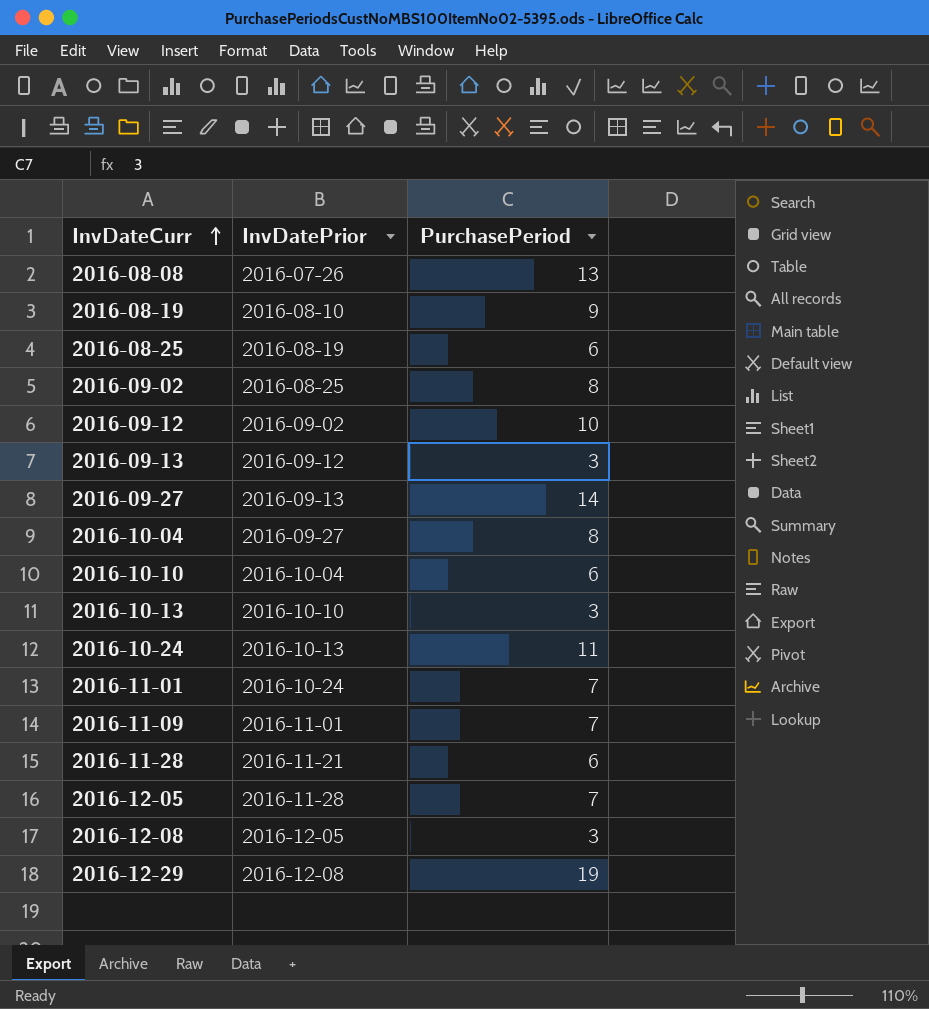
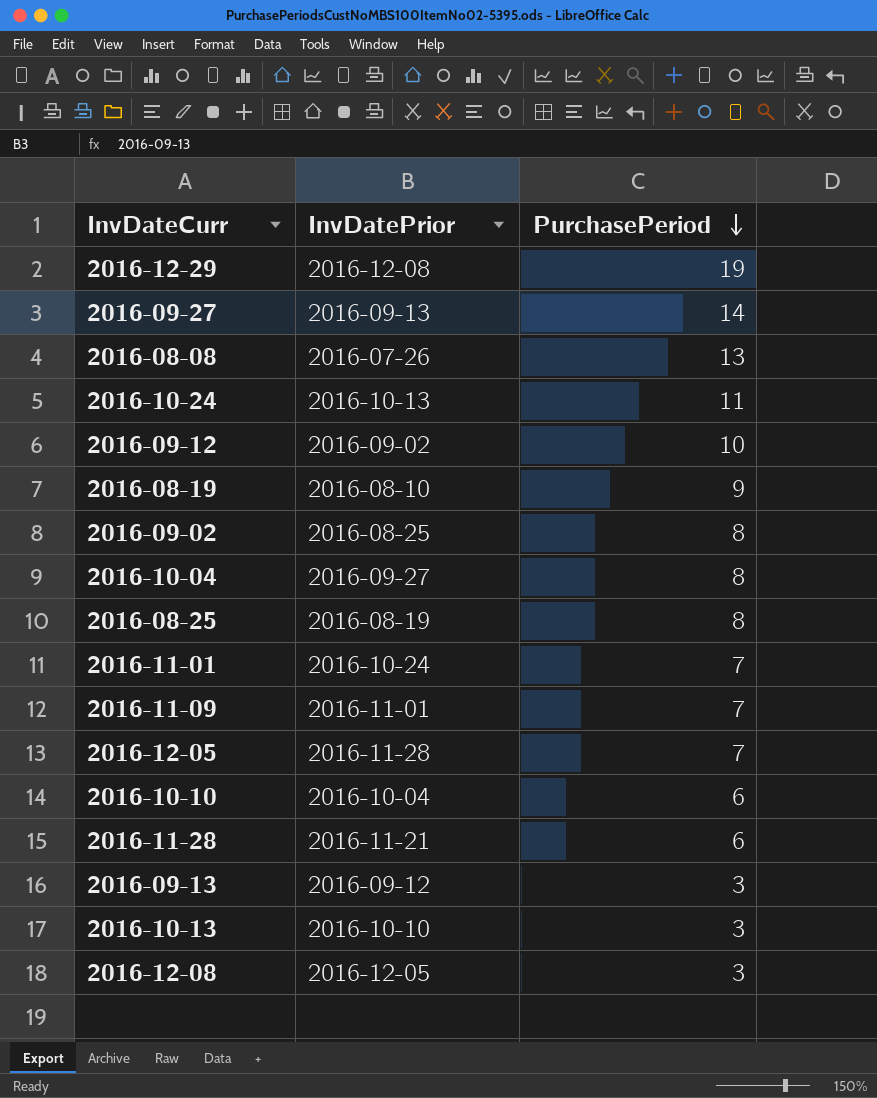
row order: InvDateCurr ascending -> PurchasePeriod descending
2016-08-25 | PurchasePeriod: 6 -> 8

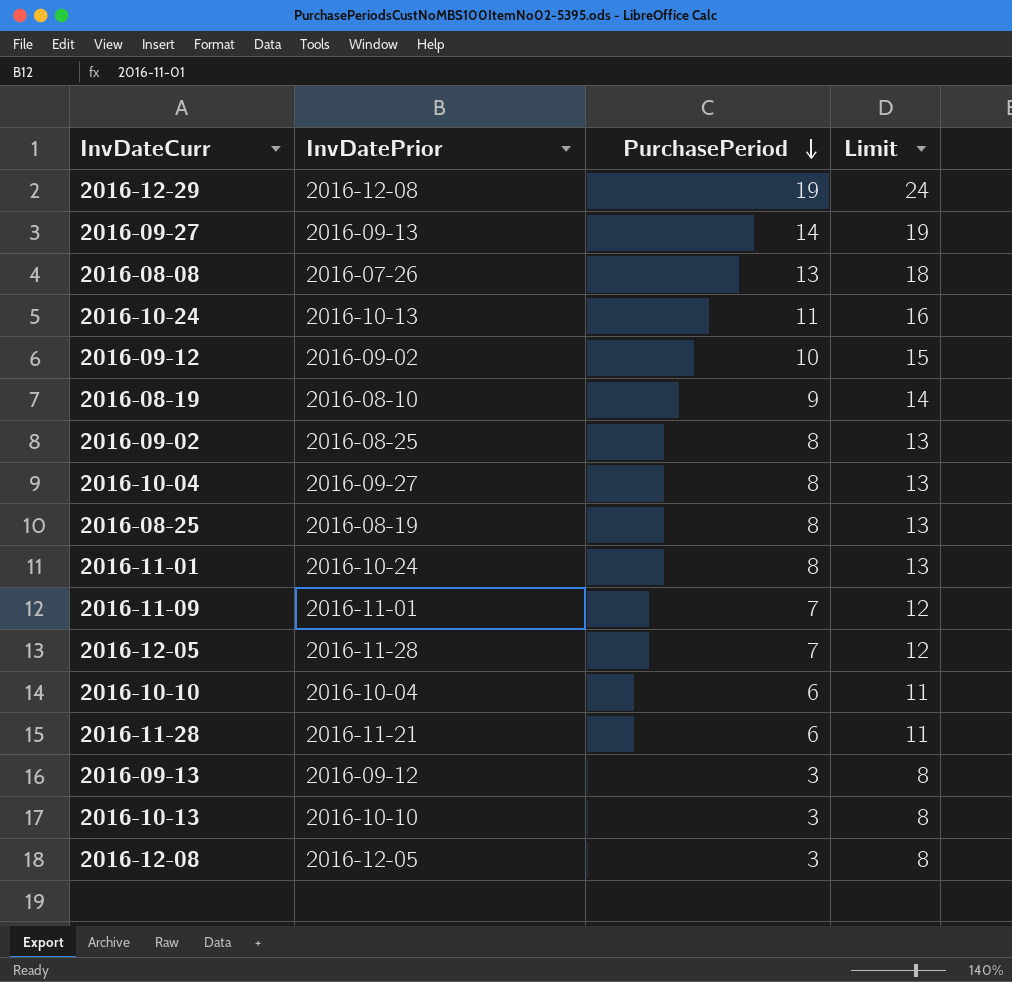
column Limit | formula: none -> [PurchasePeriod] + 5
2016-11-01 | PurchasePeriod: 7 -> 8

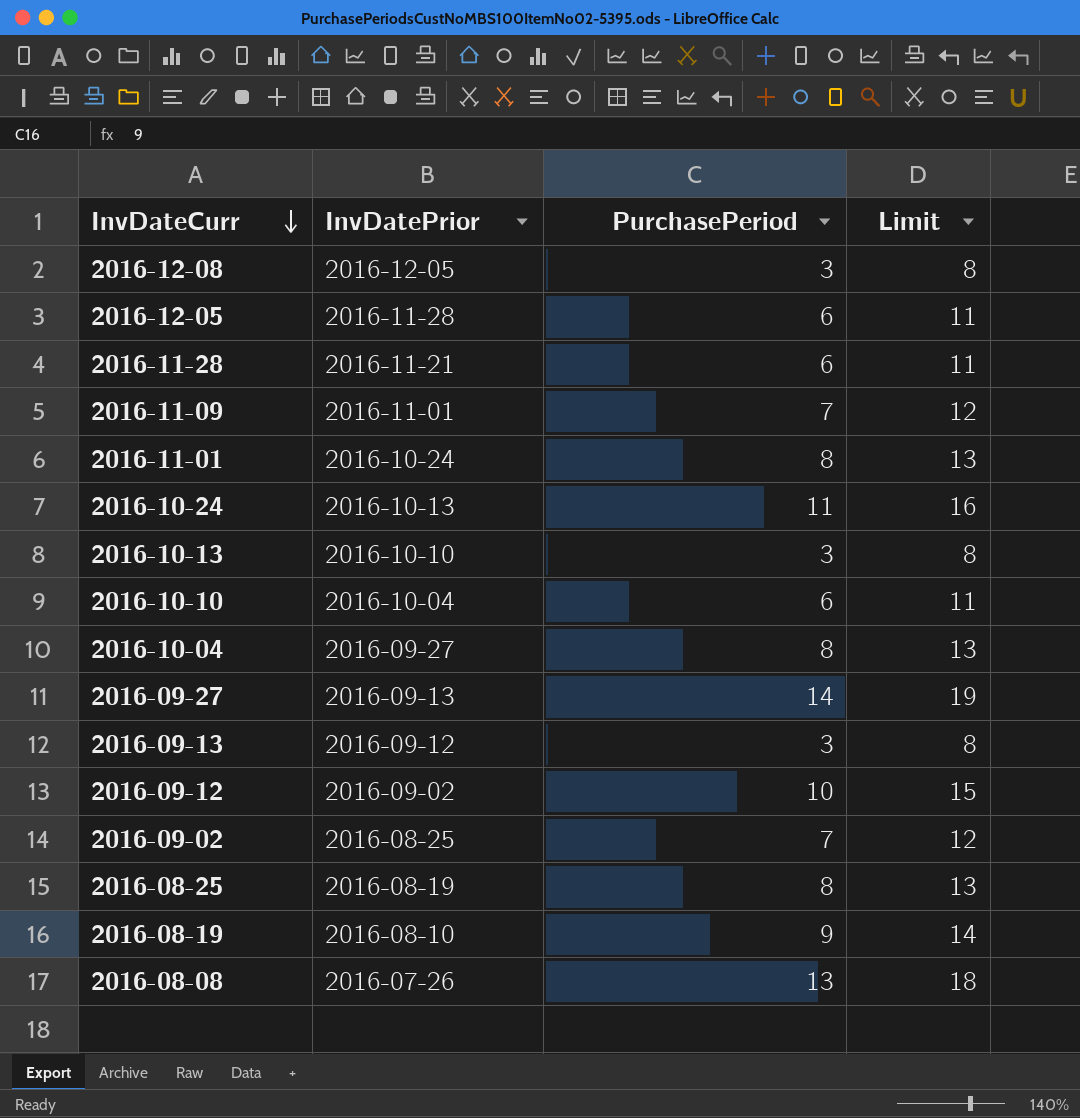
row order: PurchasePeriod descending -> InvDateCurr descending
row 2016-12-29: 2016-12-08 | 19 | 24 -> none
2016-12-05 | PurchasePeriod: 7 -> 6
2016-12-05 | Limit: 12 -> 11
2016-09-02 | PurchasePeriod: 8 -> 7
2016-09-02 | Limit: 13 -> 12

